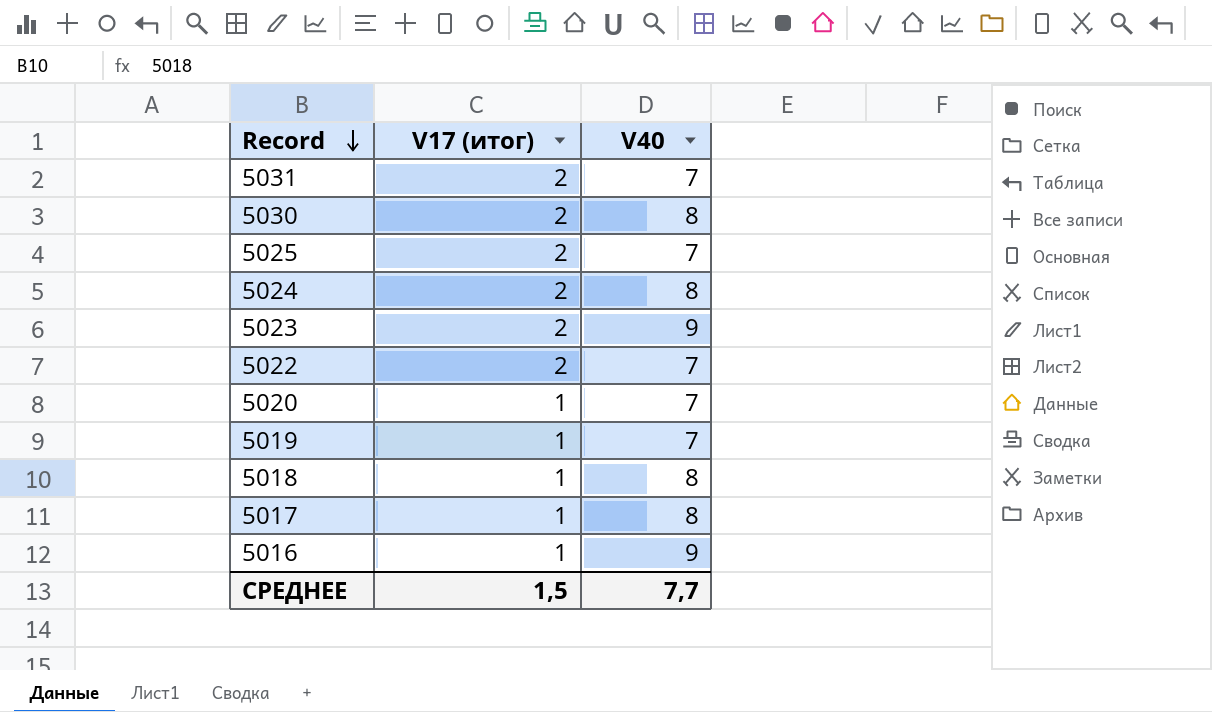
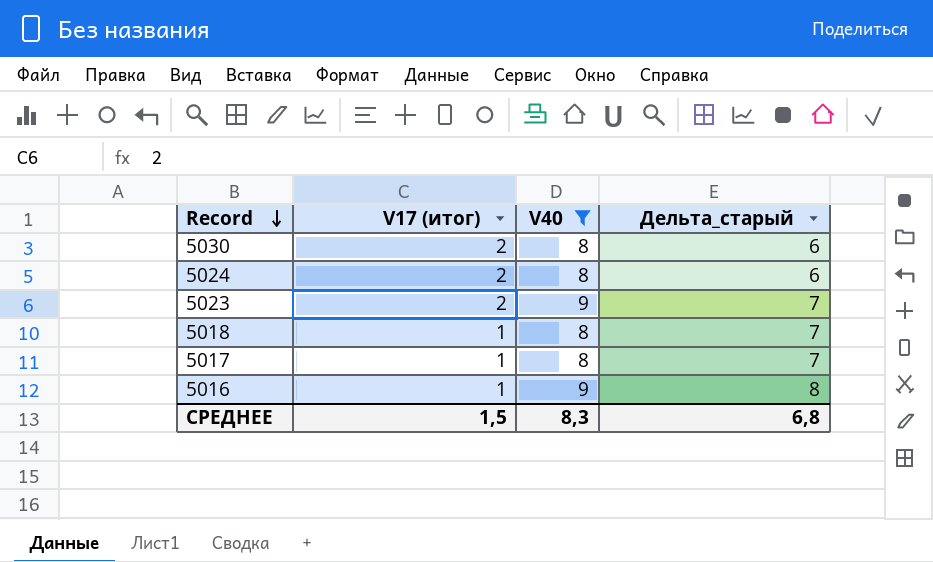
filter: none -> V40 != 7
column Дельта_старый | formula: none -> [V40] - [V17 (итог)]
СРЕДНЕЕ | V40: 7,7 -> 8,3

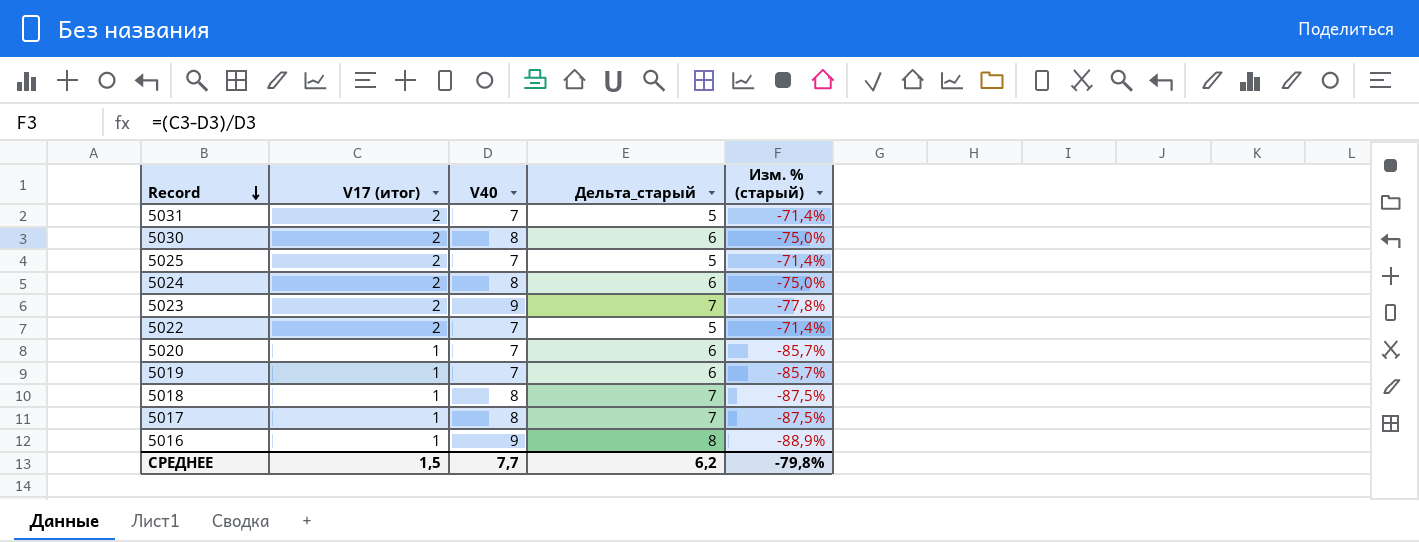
filter: V40 != 7 -> none
column Изм. % (старый) | formula: none -> ([V17 (итог)] - [V40]) / [V40]
СРЕДНЕЕ | V40: 8,3 -> 7,7
СРЕДНЕЕ | Дельта_старый: 6,8 -> 6,2

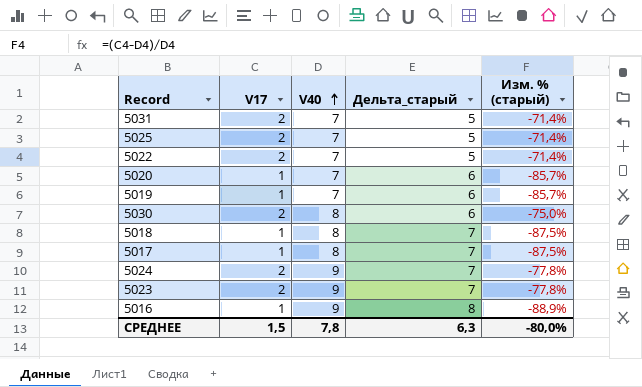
row order: Record descending -> V40 ascending
column name: V17 (итог) -> V17
5024 | V40: 8 -> 9
5024 | Дельта_старый: 6 -> 7
5024 | Изм. % (старый): -75,0% -> -77,8%
СРЕДНЕЕ | V40: 7,7 -> 7,8
СРЕДНЕЕ | Дельта_старый: 6,2 -> 6,3
СРЕДНЕЕ | Изм. % (старый): -79,8% -> -80,0%

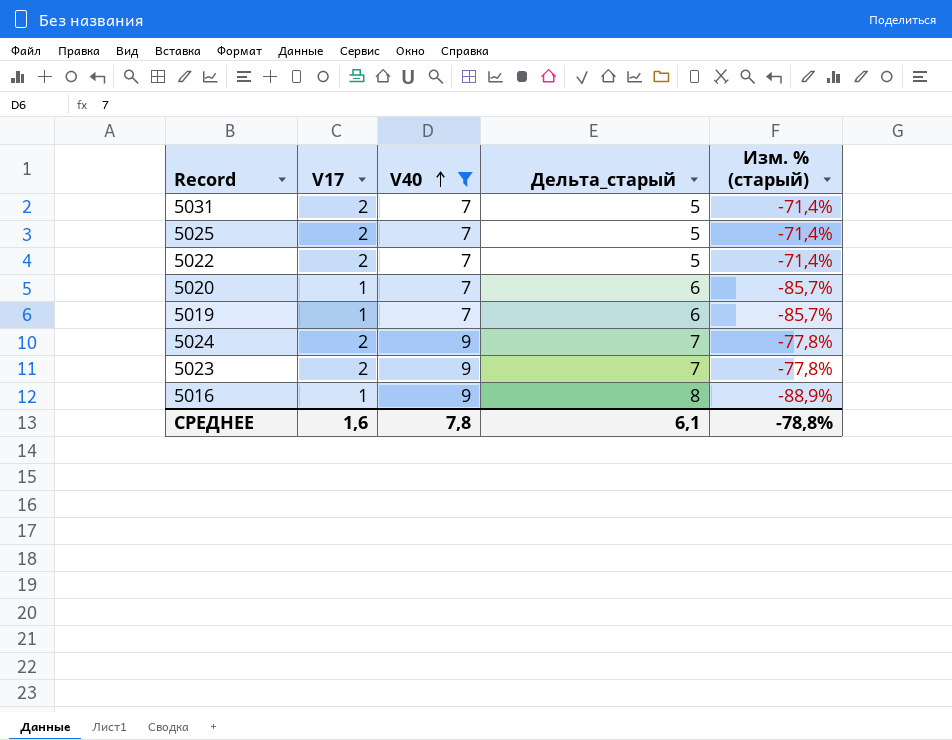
filter: none -> V40 != 8
СРЕДНЕЕ | V17: 1,5 -> 1,6
СРЕДНЕЕ | Дельта_старый: 6,3 -> 6,1
СРЕДНЕЕ | Изм. % (старый): -80,0% -> -78,8%

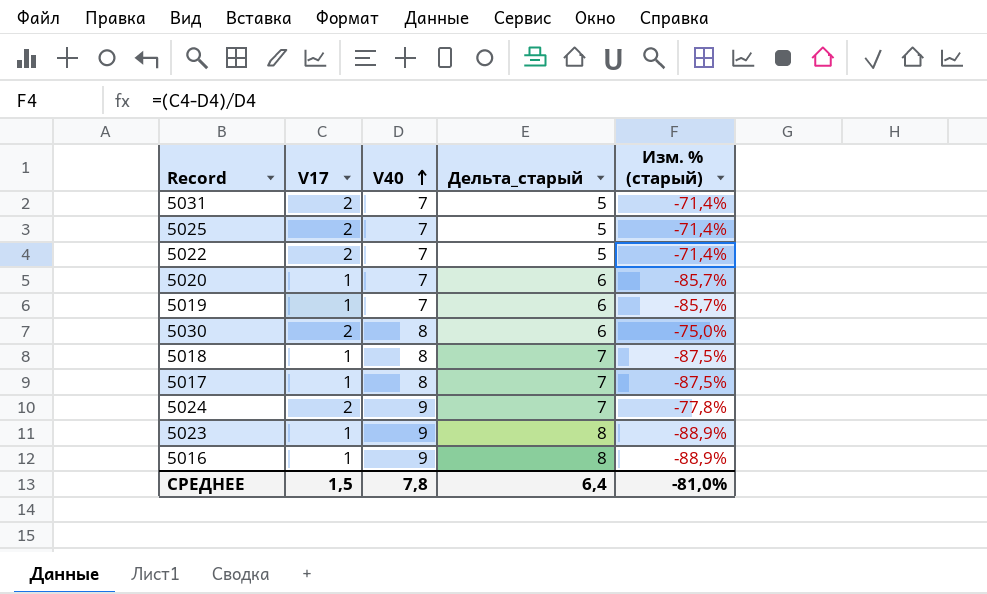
filter: V40 != 8 -> none
5023 | V17: 2 -> 1
5023 | Дельта_старый: 7 -> 8
5023 | Изм. % (старый): -77,8% -> -88,9%
СРЕДНЕЕ | V17: 1,6 -> 1,5
СРЕДНЕЕ | Дельта_старый: 6,1 -> 6,4
СРЕДНЕЕ | Изм. % (старый): -78,8% -> -81,0%

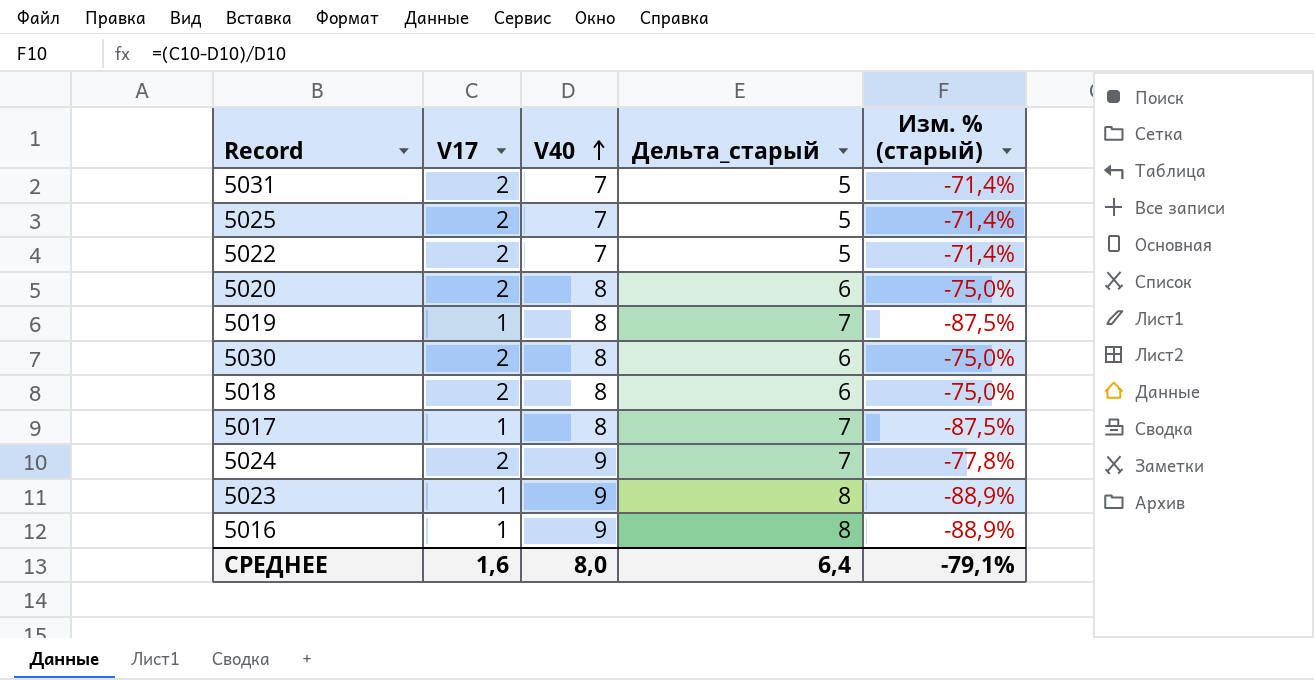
5020 | V17: 1 -> 2
5020 | V40: 7 -> 8
5020 | Изм. % (старый): -85,7% -> -75,0%
5019 | V40: 7 -> 8
5019 | Дельта_старый: 6 -> 7
5019 | Изм. % (старый): -85,7% -> -87,5%
5018 | V17: 1 -> 2
5018 | Дельта_старый: 7 -> 6
5018 | Изм. % (старый): -87,5% -> -75,0%
СРЕДНЕЕ | V17: 1,5 -> 1,6
СРЕДНЕЕ | V40: 7,8 -> 8,0
СРЕДНЕЕ | Изм. % (старый): -81,0% -> -79,1%

